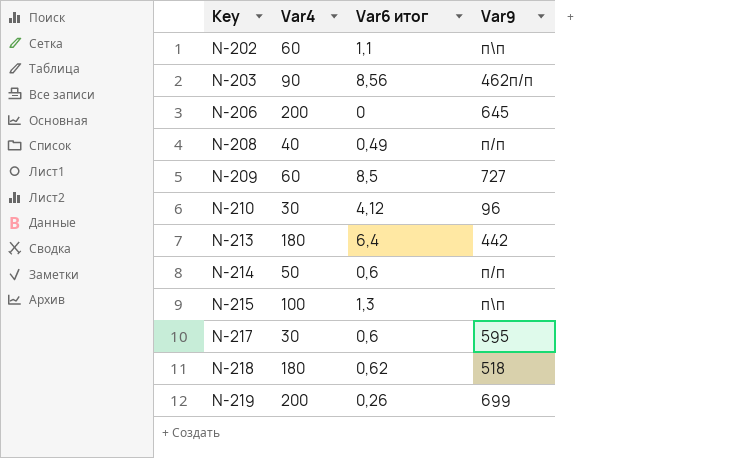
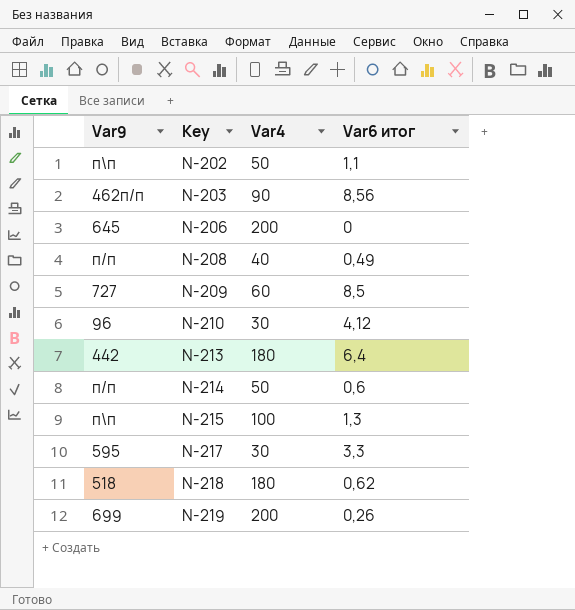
column Var9 | position: 4 -> 1
N-202 | Var4: 60 -> 50
N-217 | Var6 итог: 0,6 -> 3,3

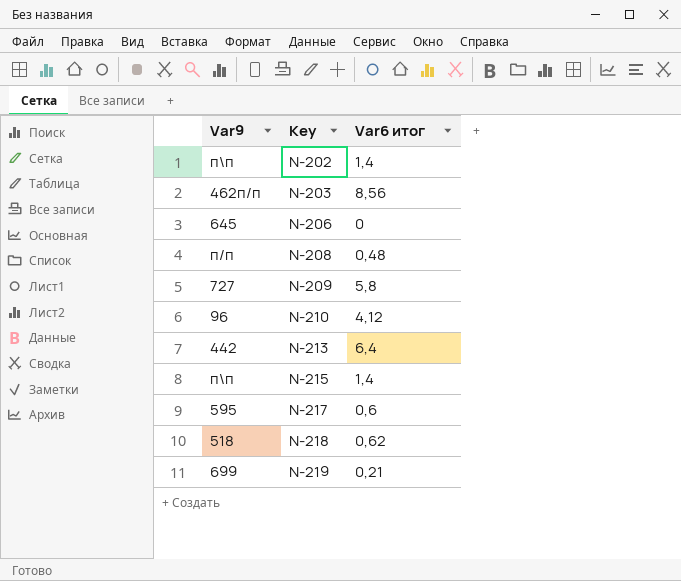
column Var4 | position: 3 -> none
row N-214: п/п | 50 | 0,6 -> none
N-202 | Var6 итог: 1,1 -> 1,4
N-208 | Var6 итог: 0,49 -> 0,48
N-209 | Var6 итог: 8,5 -> 5,8
N-215 | Var6 итог: 1,3 -> 1,4
N-217 | Var6 итог: 3,3 -> 0,6
N-219 | Var6 итог: 0,26 -> 0,21

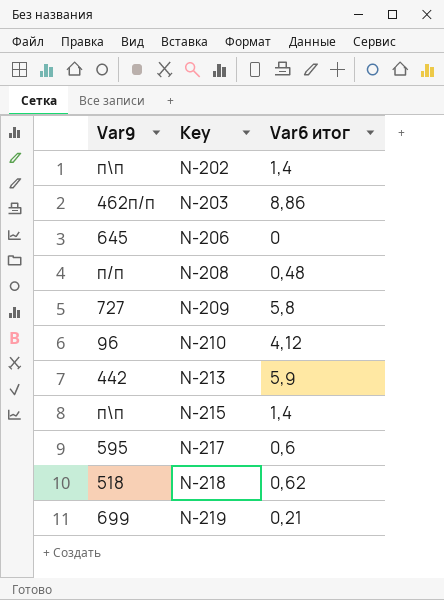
N-203 | Var6 итог: 8,56 -> 8,86
N-213 | Var6 итог: 6,4 -> 5,9

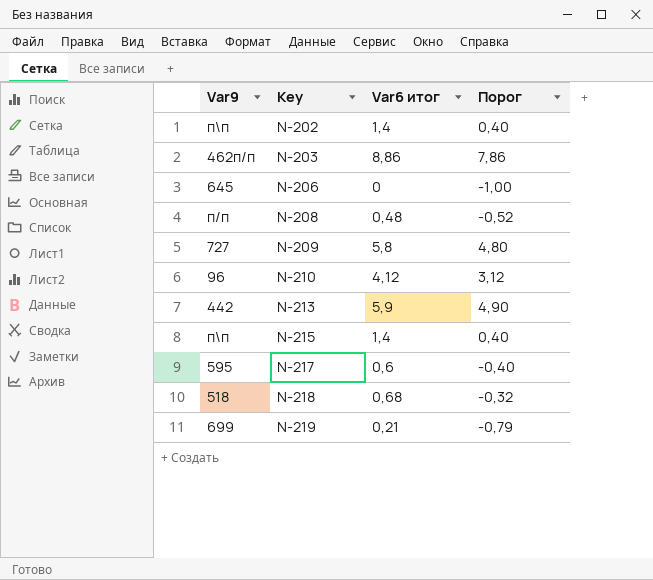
column Порог | formula: none -> [Var6 итог] - 1
N-218 | Var6 итог: 0,62 -> 0,68

